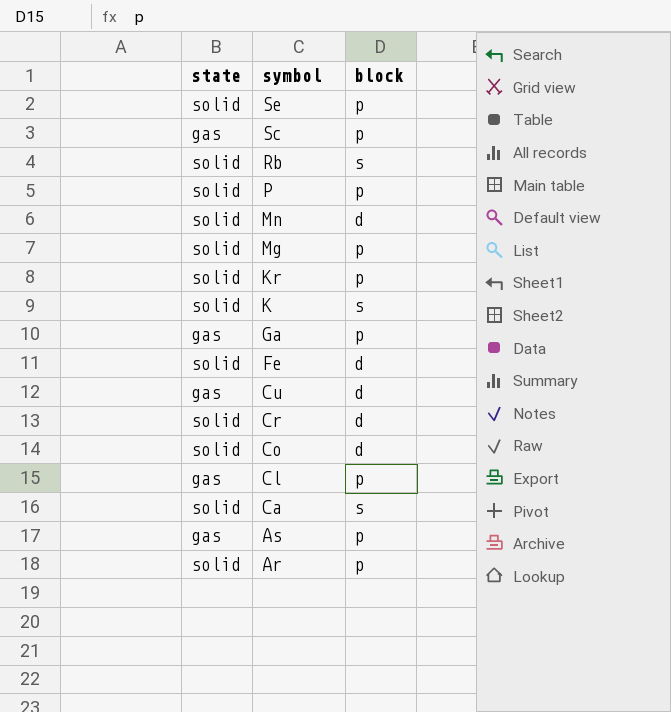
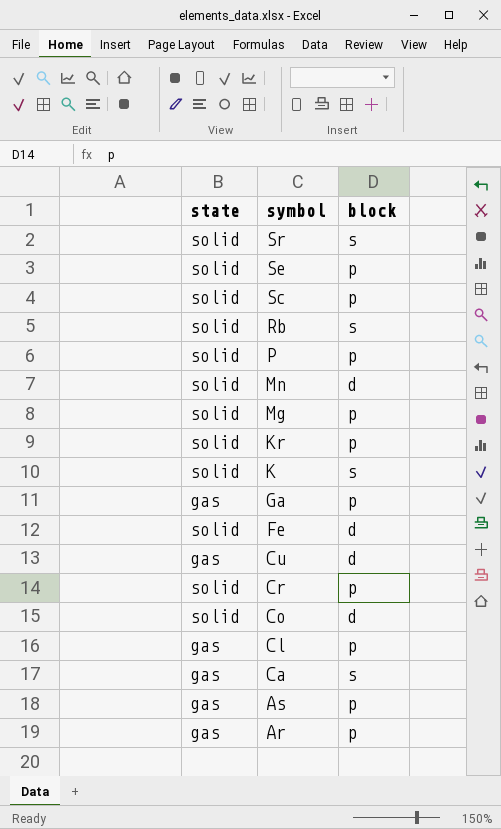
row Sr: none -> solid | s
Sc | state: gas -> solid
Cr | block: d -> p
Ca | state: solid -> gas
Ar | state: solid -> gas

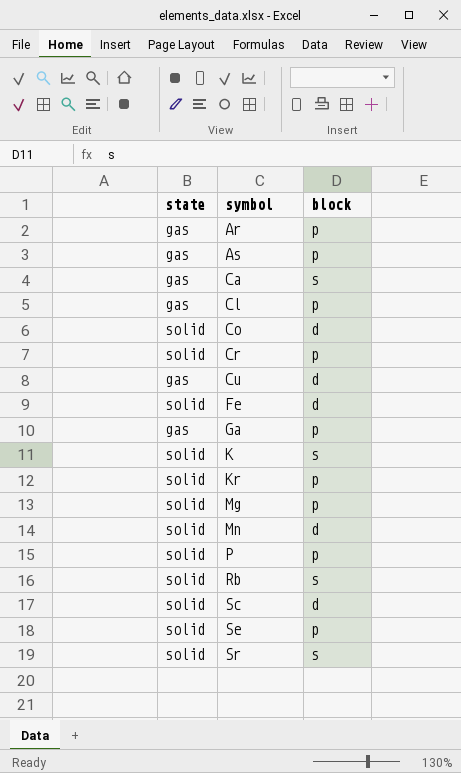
row order: symbol descending -> symbol ascending
Sc | block: p -> d

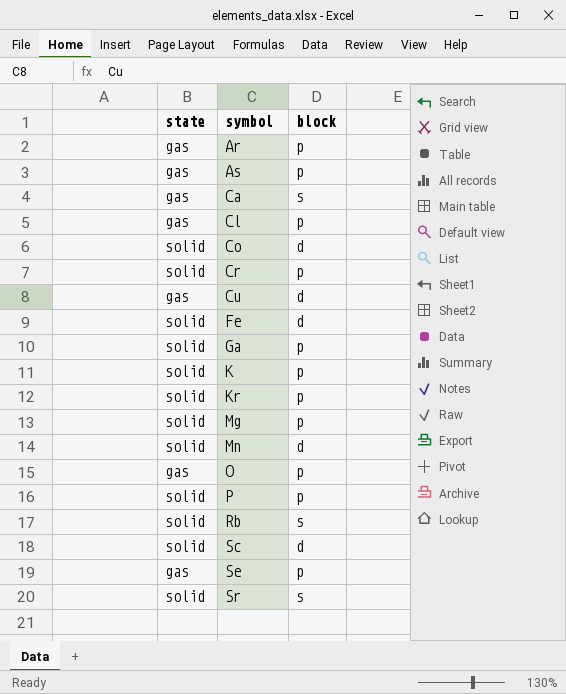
Ga | state: gas -> solid
K | block: s -> p
row O: none -> gas | p
Se | state: solid -> gas

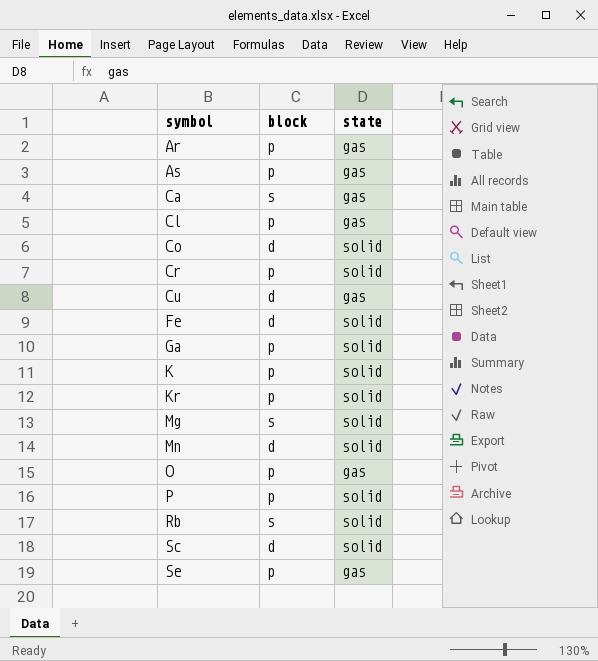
column state | position: 1 -> 3
row Sr: solid | s -> none
Mg | block: p -> s

